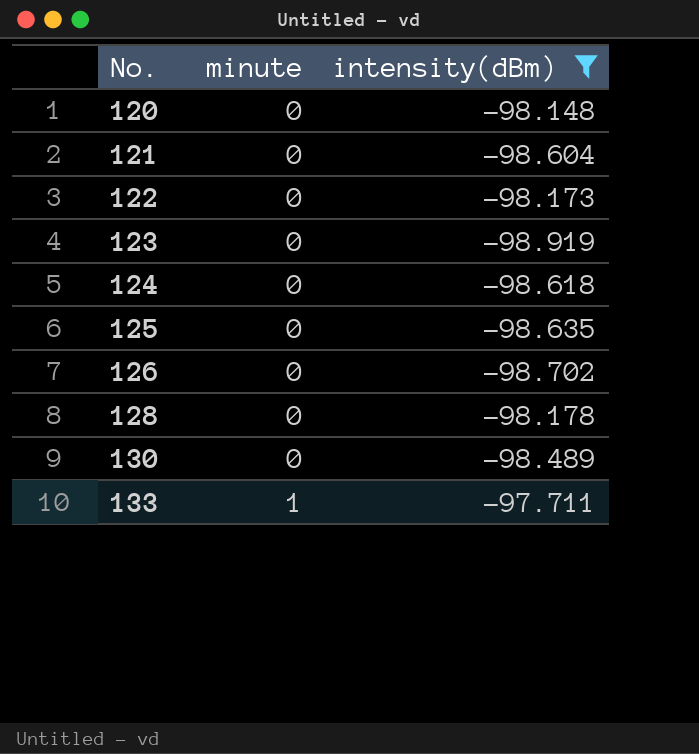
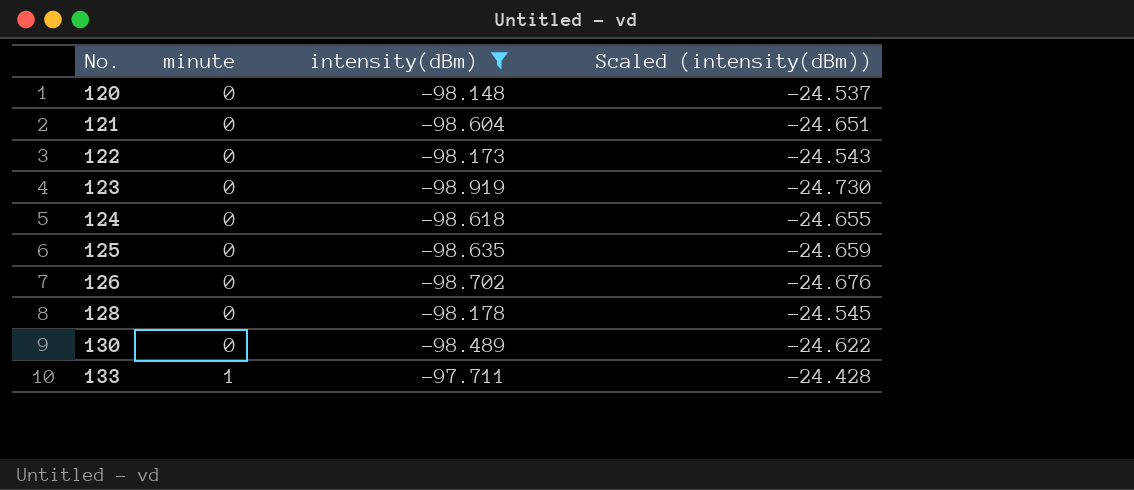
column Scaled (intensity(dBm)) | formula: none -> [intensity(dBm)] * 0.25

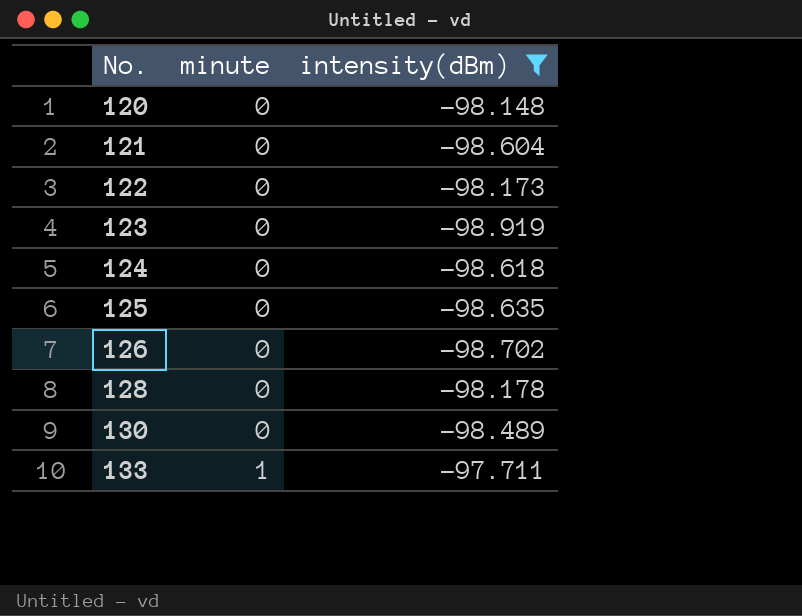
column Scaled (intensity(dBm)) | formula: [intensity(dBm)] * 0.25 -> none

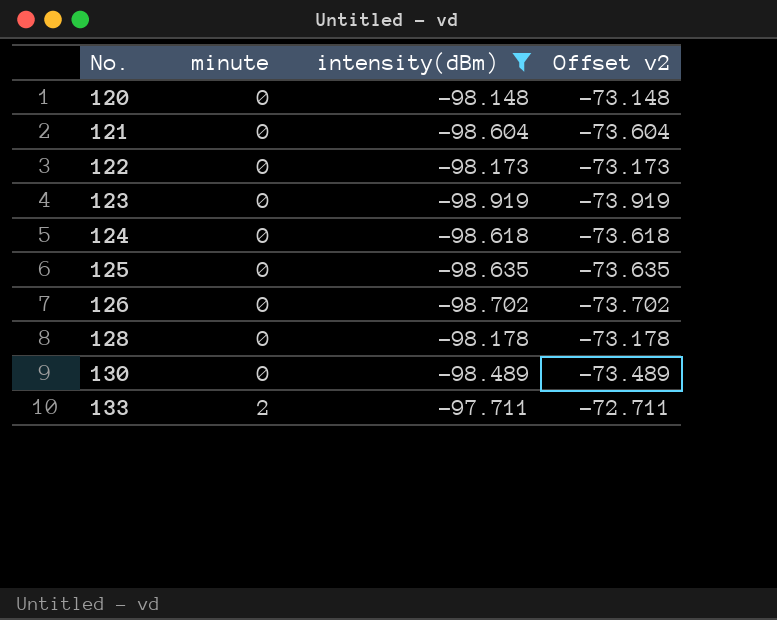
column Offset v2 | formula: none -> [intensity(dBm)] + 25
133 | minute: 1 -> 2

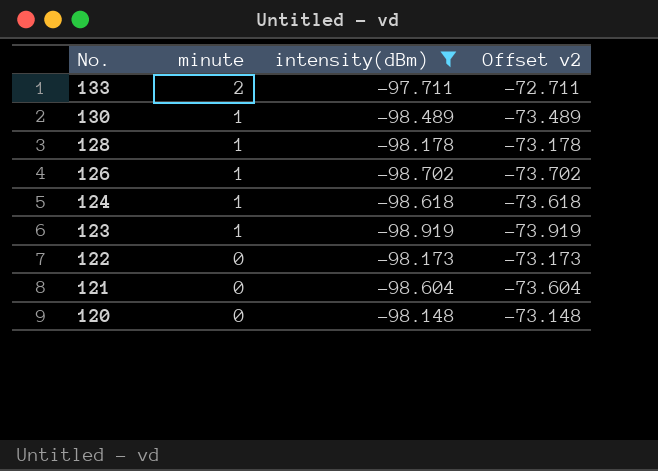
row order: No. ascending -> No. descending
row 125: 0 | -98.635 | -73.635 -> none
130 | minute: 0 -> 1
128 | minute: 0 -> 1
126 | minute: 0 -> 1
124 | minute: 0 -> 1
123 | minute: 0 -> 1

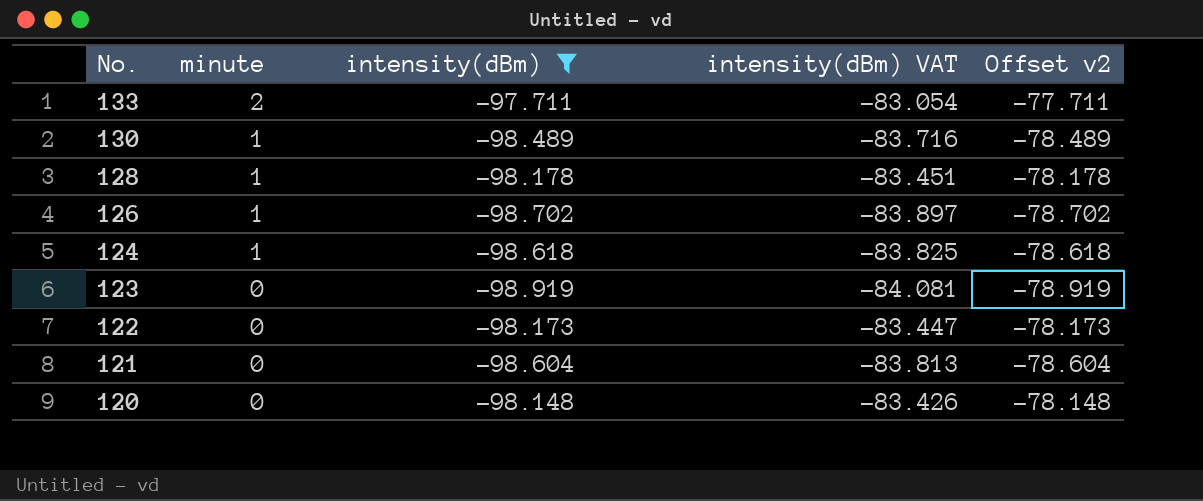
column intensity(dBm) VAT | formula: none -> [intensity(dBm)] * 0.85
column Offset v2 | formula: [intensity(dBm)] + 25 -> [intensity(dBm)] + 20
123 | minute: 1 -> 0

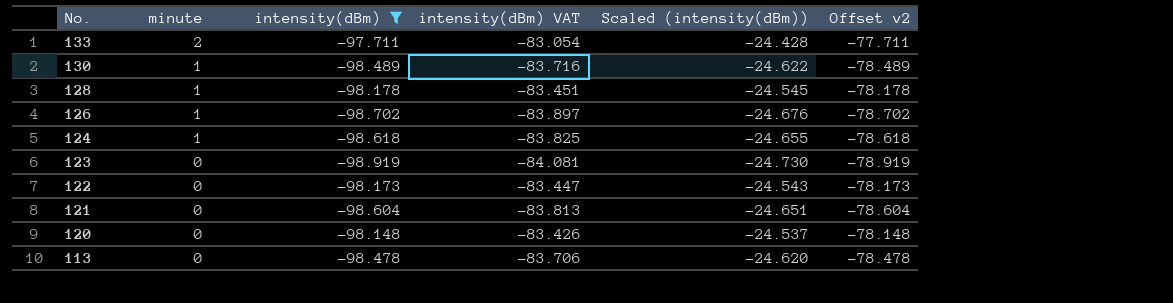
column Scaled (intensity(dBm)) | formula: none -> [intensity(dBm)] * 0.25
row 113: none -> 0 | -98.478 | -83.706 | -24.620 | -78.478

